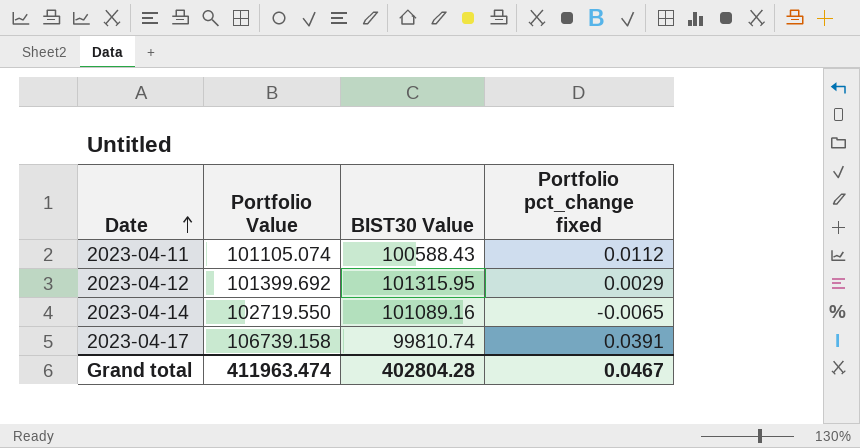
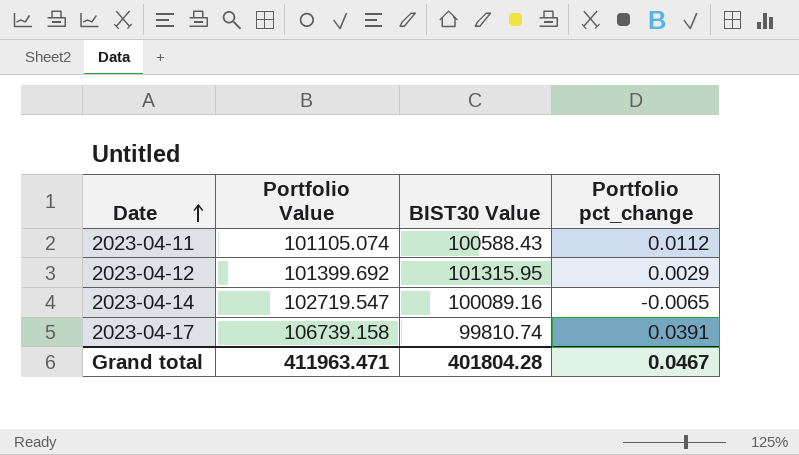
column name: Portfolio pct_change fixed -> Portfolio pct_change
2023-04-14 | Portfolio Value: 102719.550 -> 102719.547
2023-04-14 | BIST30 Value: 101089.16 -> 100089.16
Grand total | Portfolio Value: 411963.474 -> 411963.471
Grand total | BIST30 Value: 402804.28 -> 401804.28

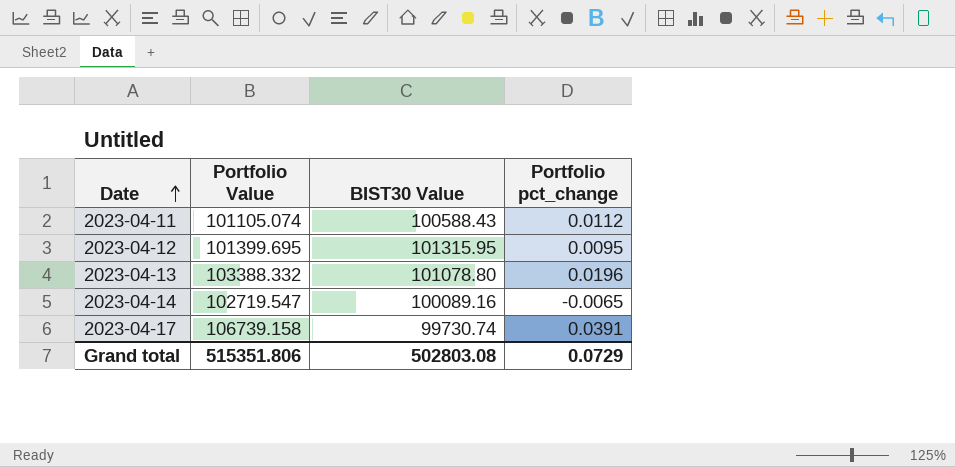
2023-04-12 | Portfolio Value: 101399.692 -> 101399.695
2023-04-12 | Portfolio pct_change: 0.0029 -> 0.0095
row 2023-04-13: none -> 103388.332 | 101078.80 | 0.0196
2023-04-17 | BIST30 Value: 99810.74 -> 99730.74
Grand total | Portfolio Value: 411963.471 -> 515351.806
Grand total | BIST30 Value: 401804.28 -> 502803.08
Grand total | Portfolio pct_change: 0.0467 -> 0.0729

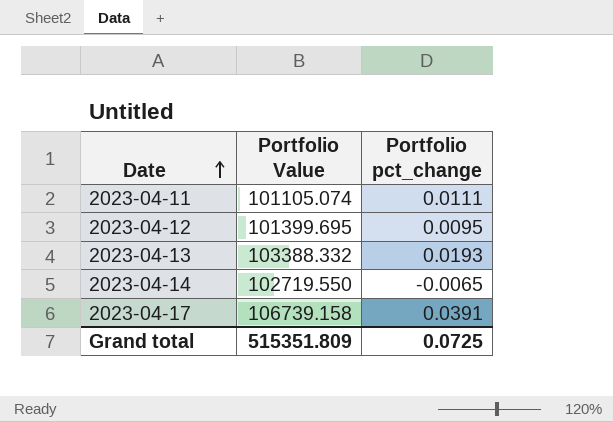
column BIST30 Value | position: 3 -> none
2023-04-11 | Portfolio pct_change: 0.0112 -> 0.0111
2023-04-13 | Portfolio pct_change: 0.0196 -> 0.0193
2023-04-14 | Portfolio Value: 102719.547 -> 102719.550
Grand total | Portfolio Value: 515351.806 -> 515351.809
Grand total | Portfolio pct_change: 0.0729 -> 0.0725

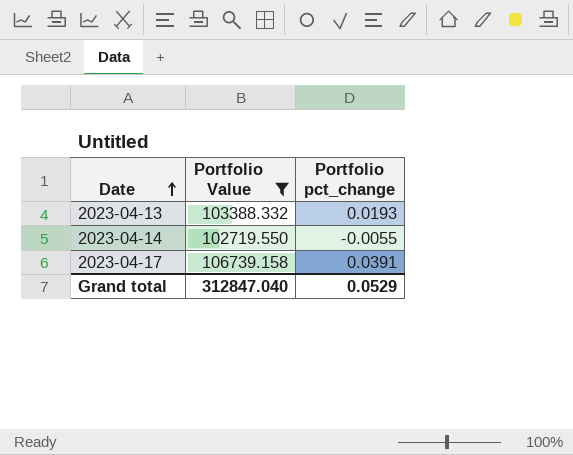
filter: none -> Portfolio Value >= 102719.550
2023-04-14 | Portfolio pct_change: -0.0065 -> -0.0055
Grand total | Portfolio Value: 515351.809 -> 312847.040
Grand total | Portfolio pct_change: 0.0725 -> 0.0529

